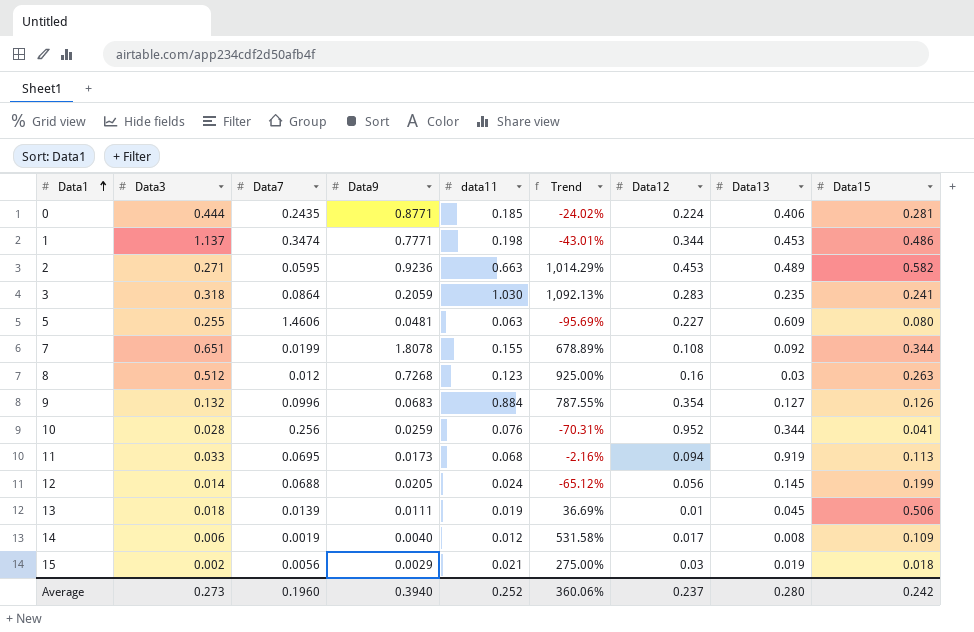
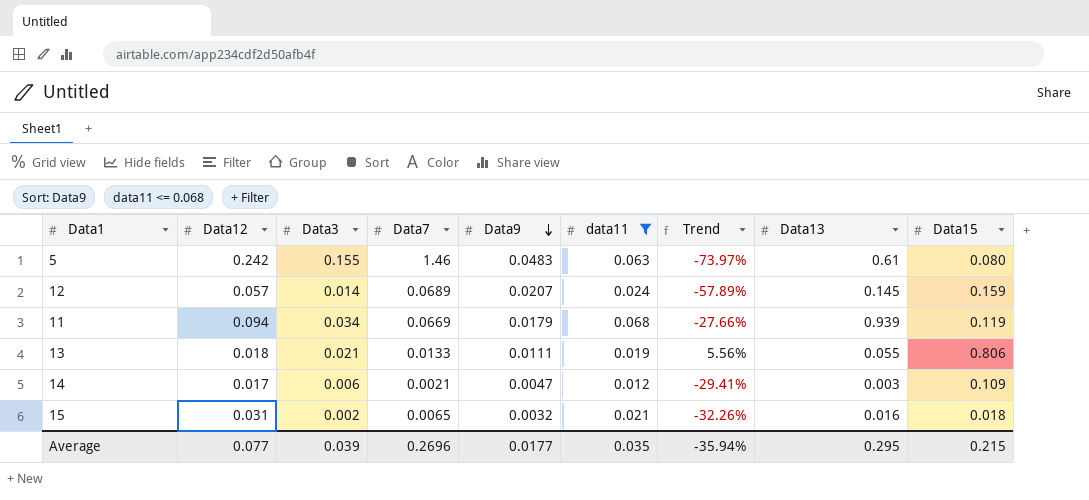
filter: none -> data11 <= 0.068
row order: Data1 ascending -> Data9 descending
column Data12 | position: 7 -> 2
column Trend | formula: ([data11] - [Data7]) / [Data7] -> ([data11] - [Data12]) / [Data12]
5 | Data12: 0.227 -> 0.242
5 | Data3: 0.255 -> 0.155
5 | Data7: 1.4606 -> 1.46
5 | Data9: 0.0481 -> 0.0483
5 | Data13: 0.609 -> 0.61
12 | Data12: 0.056 -> 0.057
12 | Data7: 0.0688 -> 0.0689
12 | Data9: 0.0205 -> 0.0207
12 | Data15: 0.199 -> 0.159
11 | Data3: 0.033 -> 0.034
11 | Data7: 0.0695 -> 0.0669
11 | Data9: 0.0173 -> 0.0179
11 | Data13: 0.919 -> 0.939
11 | Data15: 0.113 -> 0.119
13 | Data12: 0.01 -> 0.018
13 | Data3: 0.018 -> 0.021
13 | Data7: 0.0139 -> 0.0133
13 | Data13: 0.045 -> 0.055
13 | Data15: 0.506 -> 0.806
14 | Data7: 0.0019 -> 0.0021
14 | Data9: 0.0040 -> 0.0047
14 | Data13: 0.008 -> 0.003
15 | Data12: 0.03 -> 0.031
15 | Data7: 0.0056 -> 0.0065
15 | Data9: 0.0029 -> 0.0032
15 | Data13: 0.019 -> 0.016
Average | Data12: 0.237 -> 0.077
Average | Data3: 0.273 -> 0.039
Average | Data7: 0.1960 -> 0.2696
Average | Data9: 0.3940 -> 0.0177
Average | data11: 0.252 -> 0.035
Average | Trend: 360.06% -> -35.94%
Average | Data13: 0.280 -> 0.295
Average | Data15: 0.242 -> 0.215

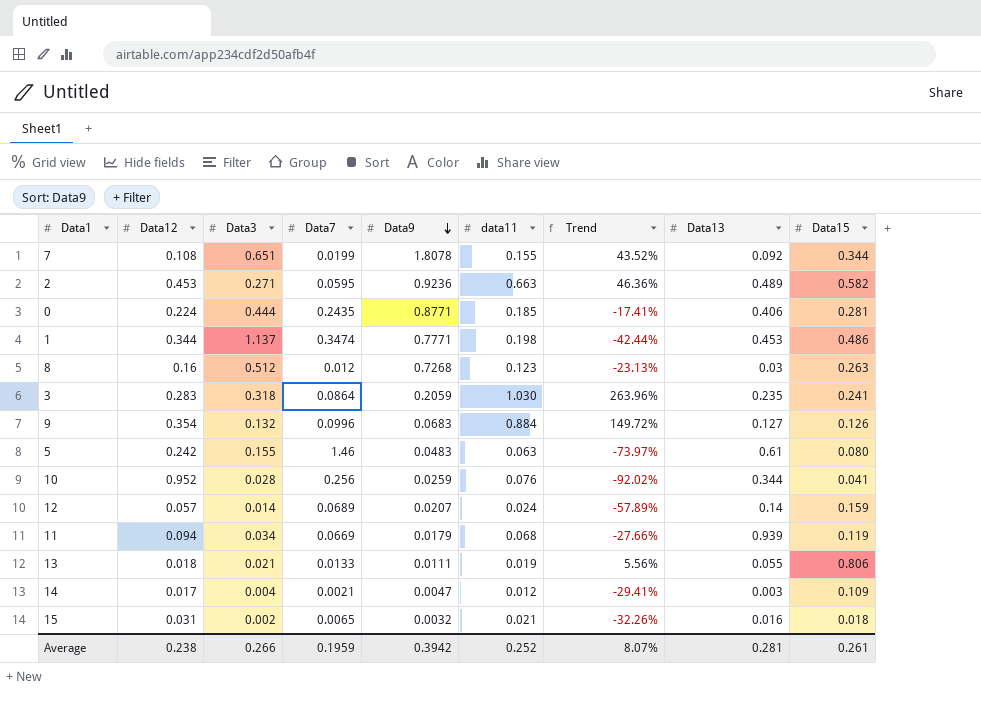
filter: data11 <= 0.068 -> none
12 | Data13: 0.145 -> 0.14
14 | Data3: 0.006 -> 0.004
Average | Data12: 0.077 -> 0.238
Average | Data3: 0.039 -> 0.266
Average | Data7: 0.2696 -> 0.1959
Average | Data9: 0.0177 -> 0.3942
Average | data11: 0.035 -> 0.252
Average | Trend: -35.94% -> 8.07%
Average | Data13: 0.295 -> 0.281
Average | Data15: 0.215 -> 0.261

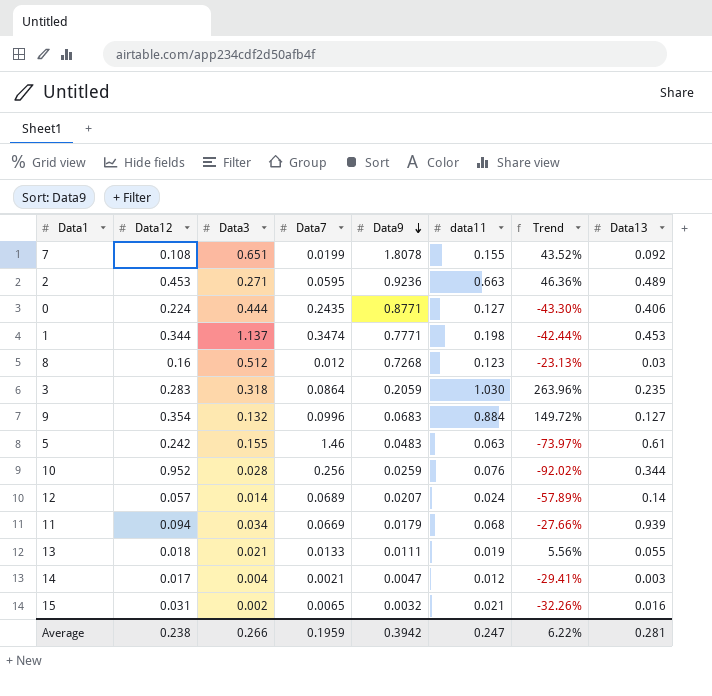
column Data15 | position: 9 -> none
0 | data11: 0.185 -> 0.127
0 | Trend: -17.41% -> -43.30%
Average | data11: 0.252 -> 0.247
Average | Trend: 8.07% -> 6.22%

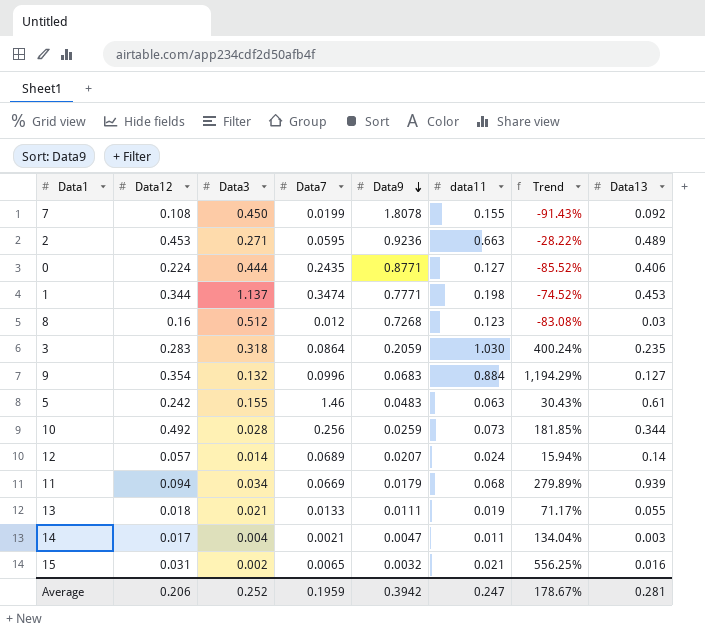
column Trend | formula: ([data11] - [Data12]) / [Data12] -> ([data11] - [Data9]) / [Data9]
7 | Data3: 0.651 -> 0.450
10 | Data12: 0.952 -> 0.492
10 | data11: 0.076 -> 0.073
14 | data11: 0.012 -> 0.011
Average | Data12: 0.238 -> 0.206
Average | Data3: 0.266 -> 0.252
Average | Trend: 6.22% -> 178.67%

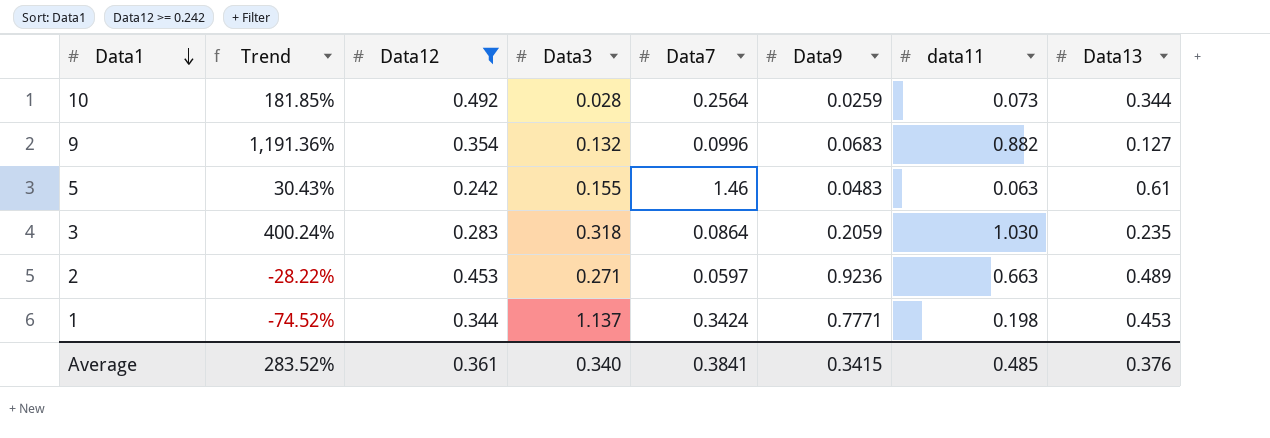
filter: none -> Data12 >= 0.242
row order: Data9 descending -> Data1 descending
column Trend | position: 7 -> 2
10 | Data7: 0.256 -> 0.2564
9 | Trend: 1,194.29% -> 1,191.36%
9 | data11: 0.884 -> 0.882
2 | Data7: 0.0595 -> 0.0597
1 | Data7: 0.3474 -> 0.3424
Average | Trend: 178.67% -> 283.52%
Average | Data12: 0.206 -> 0.361
Average | Data3: 0.252 -> 0.340
Average | Data7: 0.1959 -> 0.3841
Average | Data9: 0.3942 -> 0.3415
Average | data11: 0.247 -> 0.485
Average | Data13: 0.281 -> 0.376

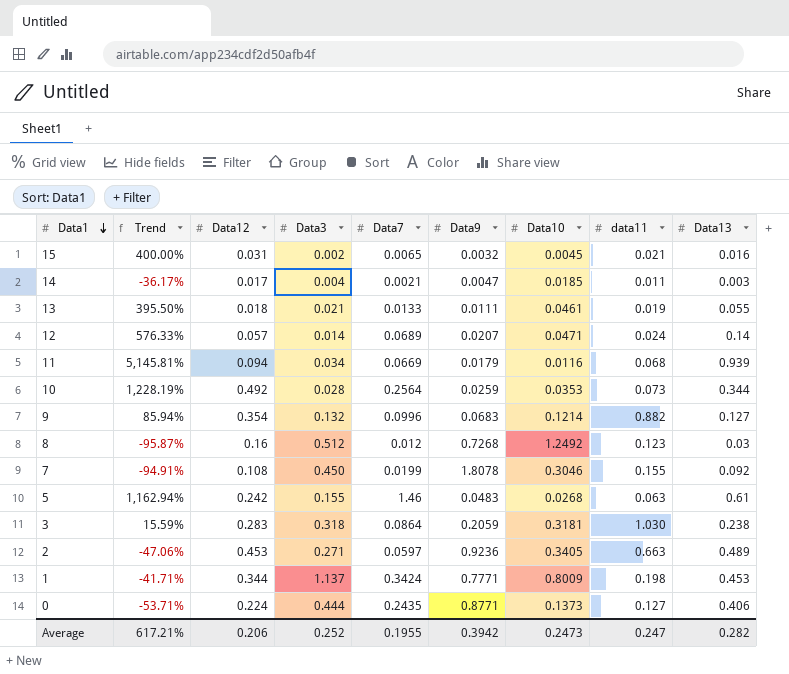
filter: Data12 >= 0.242 -> none
column Trend | formula: ([data11] - [Data9]) / [Data9] -> ([Data13] - [Data9]) / [Data9]
column Data10 | position: none -> 7
3 | Data13: 0.235 -> 0.238
Average | Trend: 283.52% -> 617.21%
Average | Data12: 0.361 -> 0.206
Average | Data3: 0.340 -> 0.252
Average | Data7: 0.3841 -> 0.1955
Average | Data9: 0.3415 -> 0.3942
Average | data11: 0.485 -> 0.247
Average | Data13: 0.376 -> 0.282

